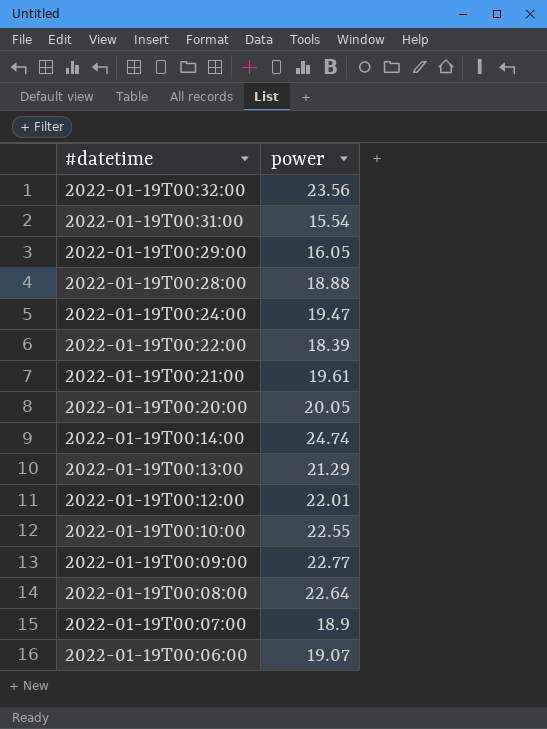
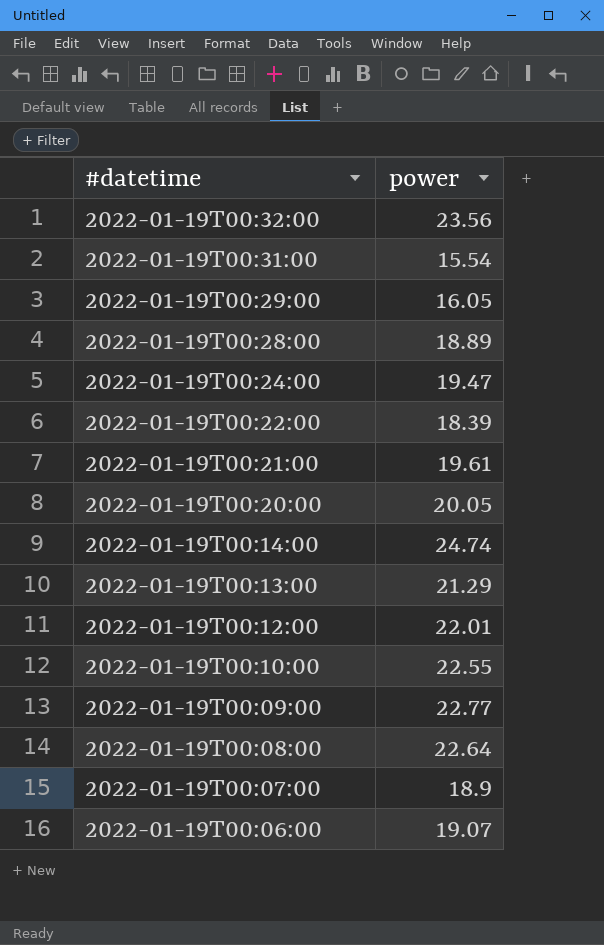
2022-01-19T00:28:00 | power: 18.88 -> 18.89

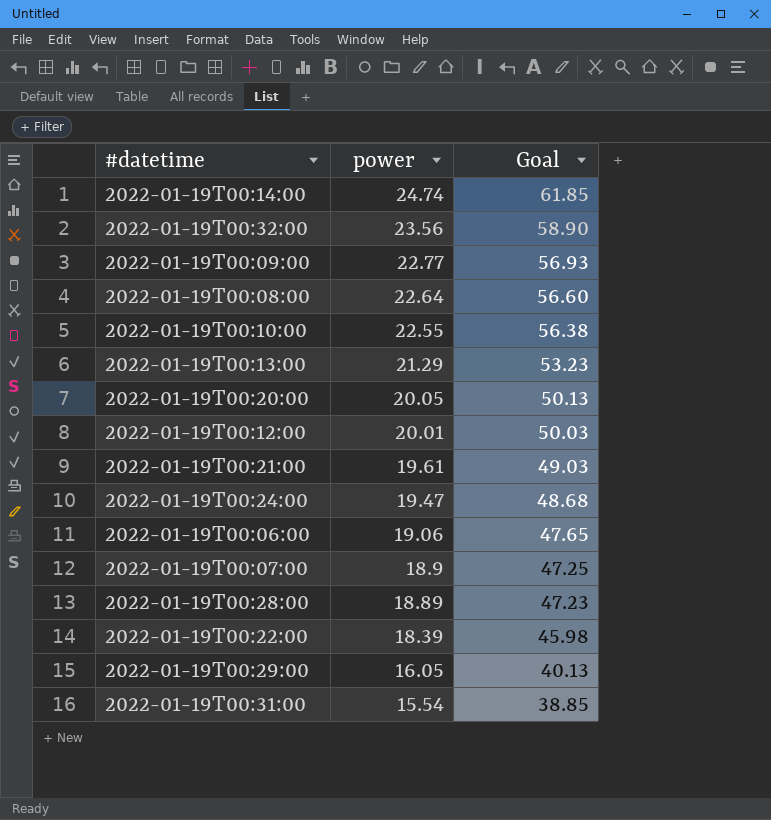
row order: #datetime descending -> power descending
column Goal | formula: none -> [power] * 2.5
2022-01-19T00:12:00 | power: 22.01 -> 20.01
2022-01-19T00:06:00 | power: 19.07 -> 19.06

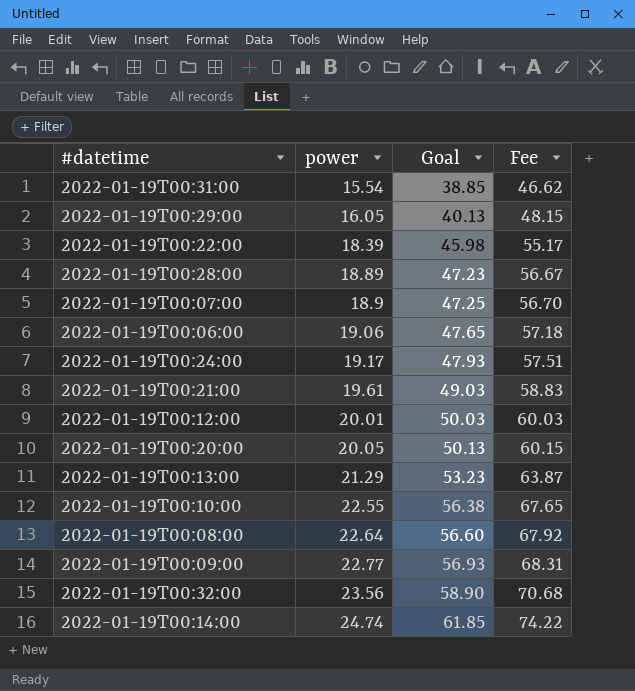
row order: power descending -> power ascending
column Fee | formula: none -> [power] * 3
2022-01-19T00:24:00 | power: 19.47 -> 19.17
2022-01-19T00:24:00 | Goal: 48.68 -> 47.93

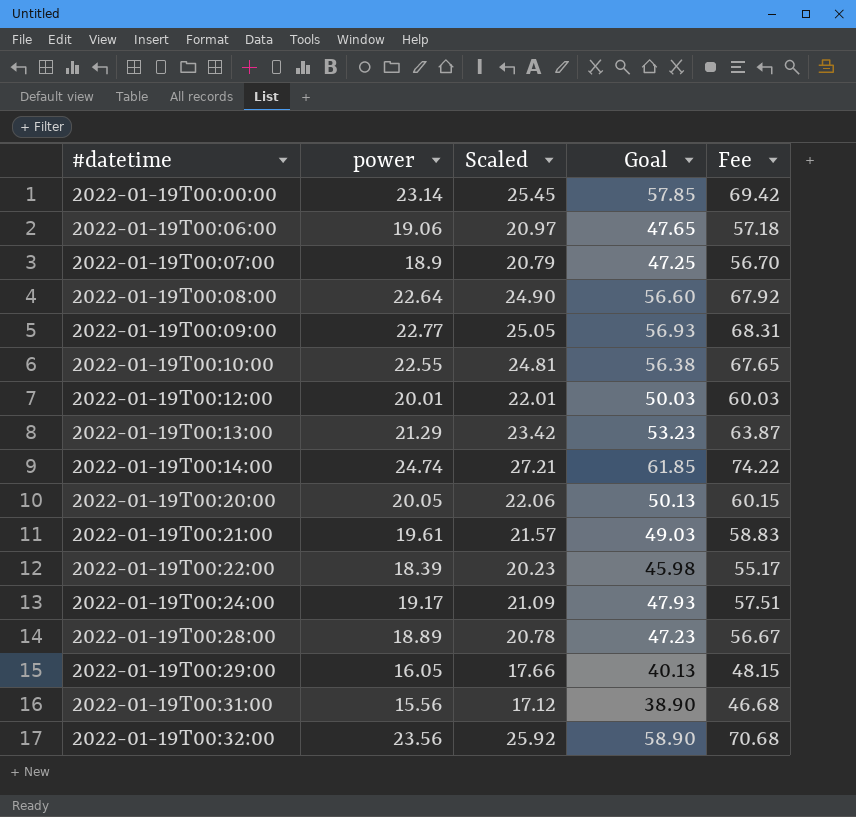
row order: power ascending -> #datetime ascending
column Scaled | formula: none -> [power] * 1.1
row 2022-01-19T00:00:00: none -> 23.14 | 25.45 | 57.85 | 69.42
2022-01-19T00:31:00 | power: 15.54 -> 15.56
2022-01-19T00:31:00 | Goal: 38.85 -> 38.90
2022-01-19T00:31:00 | Fee: 46.62 -> 46.68

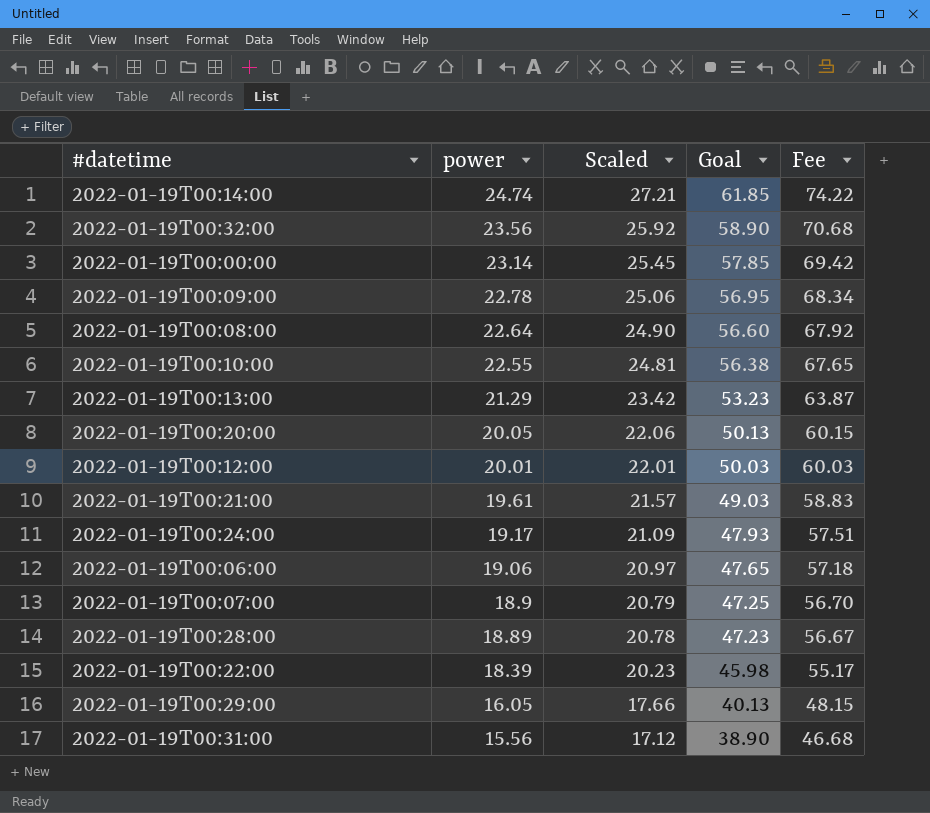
row order: #datetime ascending -> power descending
2022-01-19T00:09:00 | power: 22.77 -> 22.78
2022-01-19T00:09:00 | Scaled: 25.05 -> 25.06
2022-01-19T00:09:00 | Goal: 56.93 -> 56.95
2022-01-19T00:09:00 | Fee: 68.31 -> 68.34

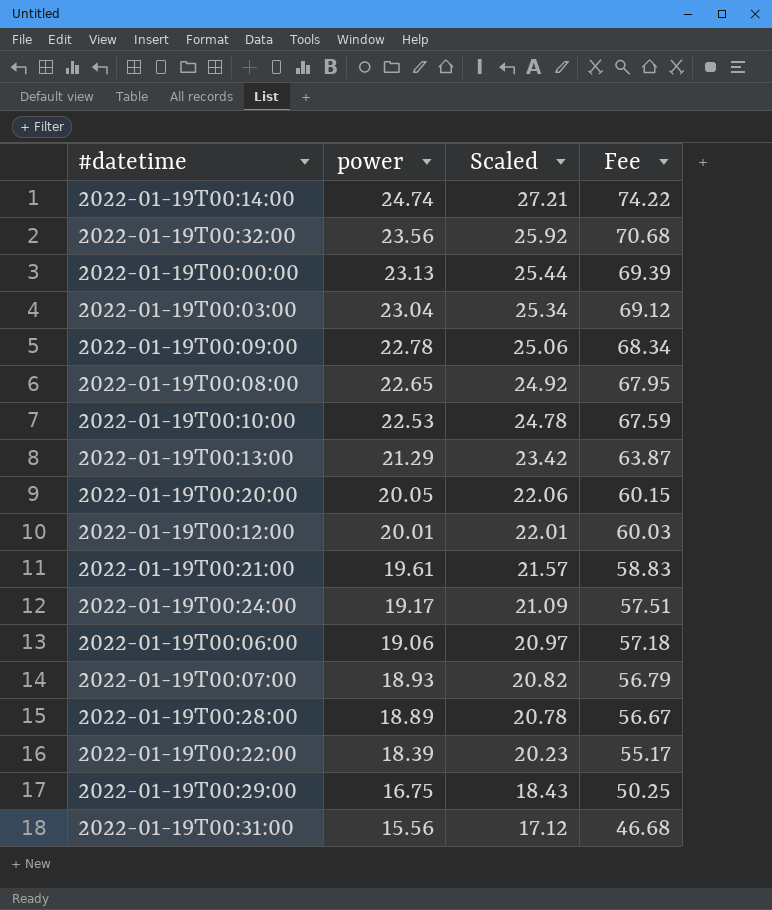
column Goal | formula: [power] * 2.5 -> none
2022-01-19T00:00:00 | power: 23.14 -> 23.13
2022-01-19T00:00:00 | Scaled: 25.45 -> 25.44
2022-01-19T00:00:00 | Fee: 69.42 -> 69.39
row 2022-01-19T00:03:00: none -> 23.04 | 25.34 | 69.12
2022-01-19T00:08:00 | power: 22.64 -> 22.65
2022-01-19T00:08:00 | Scaled: 24.90 -> 24.92
2022-01-19T00:08:00 | Fee: 67.92 -> 67.95
2022-01-19T00:10:00 | power: 22.55 -> 22.53
2022-01-19T00:10:00 | Scaled: 24.81 -> 24.78
2022-01-19T00:10:00 | Fee: 67.65 -> 67.59
2022-01-19T00:07:00 | power: 18.9 -> 18.93
2022-01-19T00:07:00 | Scaled: 20.79 -> 20.82
2022-01-19T00:07:00 | Fee: 56.70 -> 56.79
2022-01-19T00:29:00 | power: 16.05 -> 16.75
2022-01-19T00:29:00 | Scaled: 17.66 -> 18.43
2022-01-19T00:29:00 | Fee: 48.15 -> 50.25

